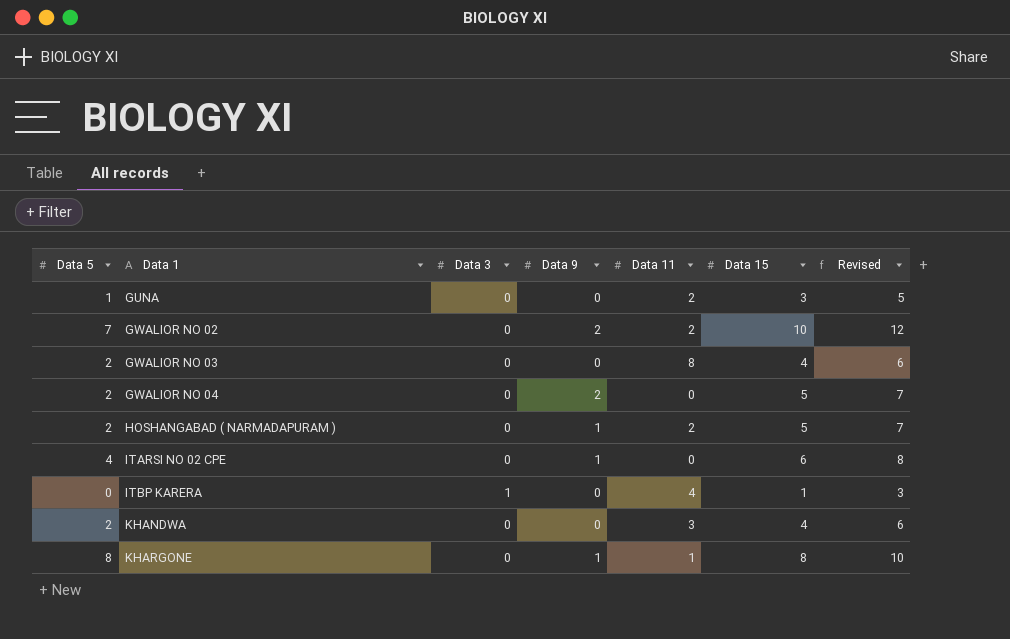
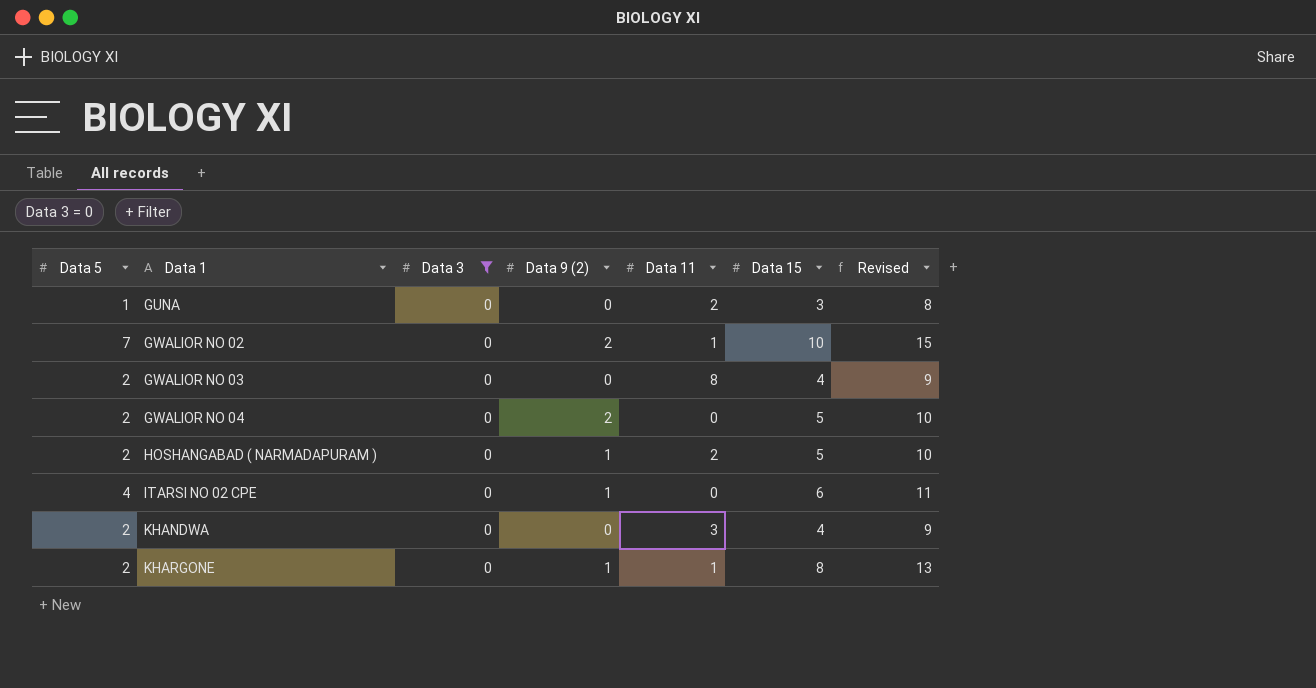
filter: none -> Data 3 = 0
column name: Data 9 -> Data 9 (2)
column Revised | formula: [Data 15] + 2 -> [Data 15] + 5
GWALIOR NO 02 | Data 11: 2 -> 1
KHARGONE | Data 5: 8 -> 2

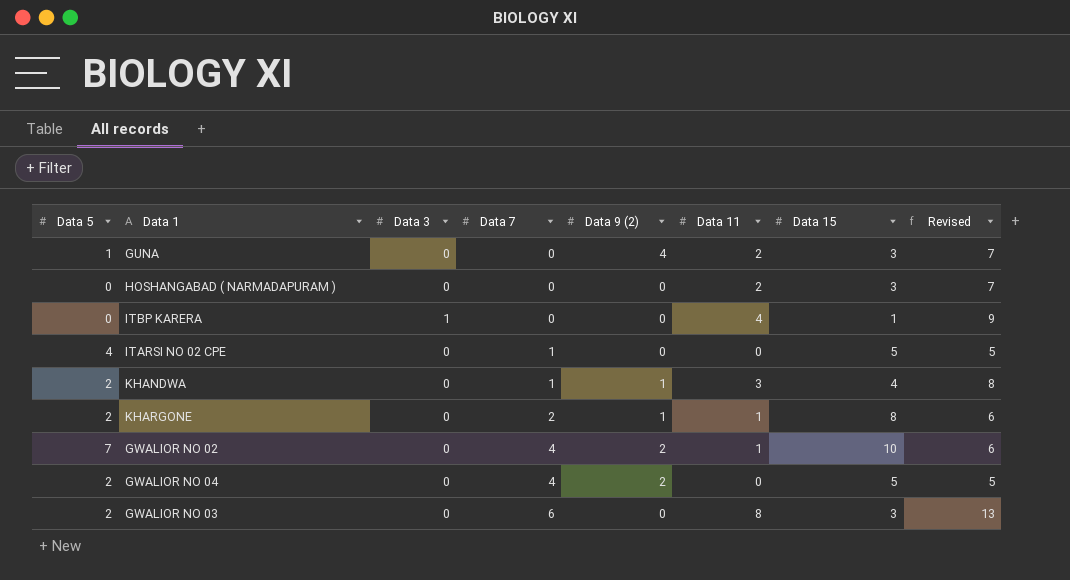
filter: Data 3 = 0 -> none
row order: Data 1 ascending -> Data 7 ascending
column Data 7 | position: none -> 4
column Revised | formula: [Data 15] + 5 -> [Data 11] + 5
GUNA | Data 9 (2): 0 -> 4
HOSHANGABAD ( NARMADAPURAM ) | Data 5: 2 -> 0
HOSHANGABAD ( NARMADAPURAM ) | Data 9 (2): 1 -> 0
HOSHANGABAD ( NARMADAPURAM ) | Data 15: 5 -> 3
ITARSI NO 02 CPE | Data 9 (2): 1 -> 0
ITARSI NO 02 CPE | Data 15: 6 -> 5
KHANDWA | Data 9 (2): 0 -> 1
GWALIOR NO 03 | Data 15: 4 -> 3

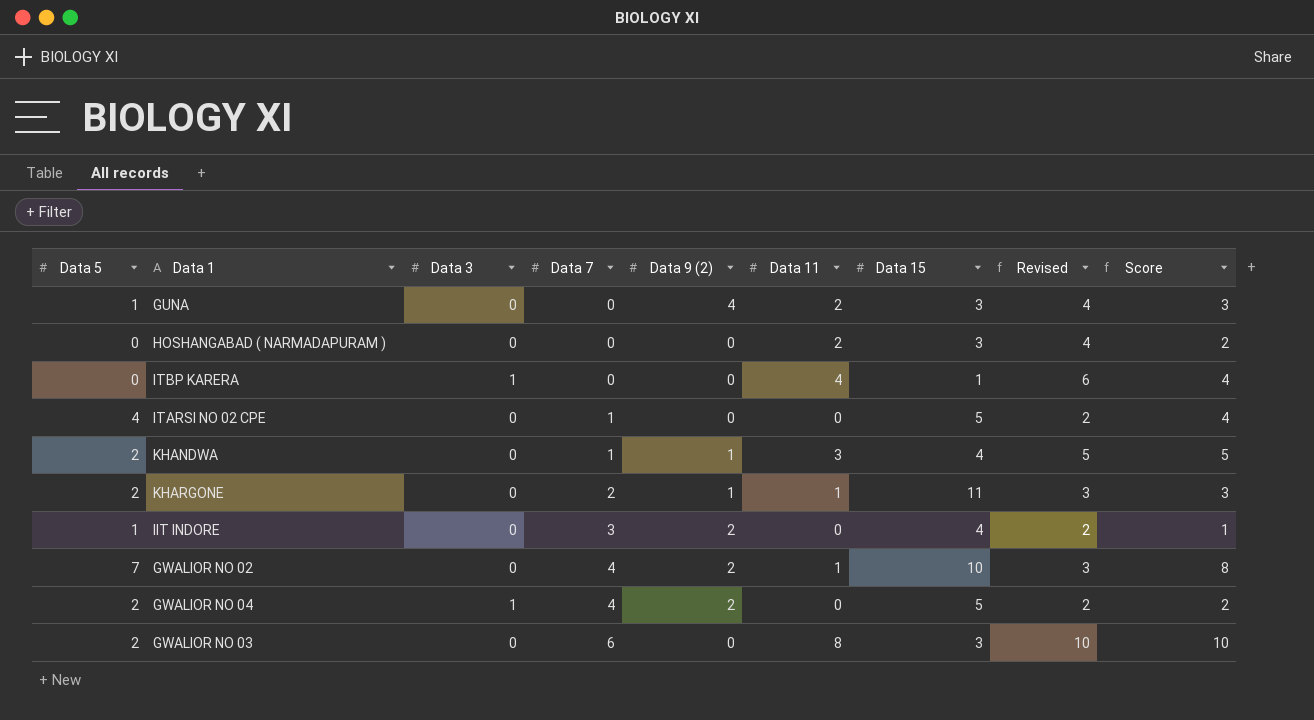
column Revised | formula: [Data 11] + 5 -> [Data 11] + 2
column Score | formula: none -> [Data 5] + [Data 11]
KHARGONE | Data 15: 8 -> 11
row IIT INDORE: none -> 1 | 0 | 3 | 2 | 0 | 4 | 2 | 1
GWALIOR NO 04 | Data 3: 0 -> 1

